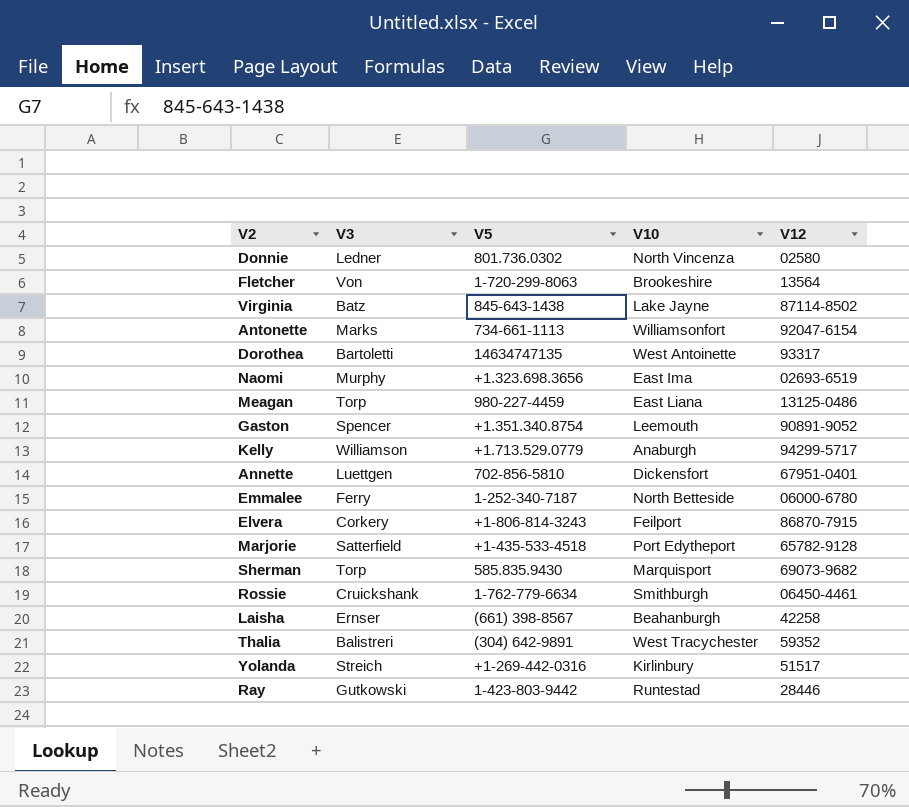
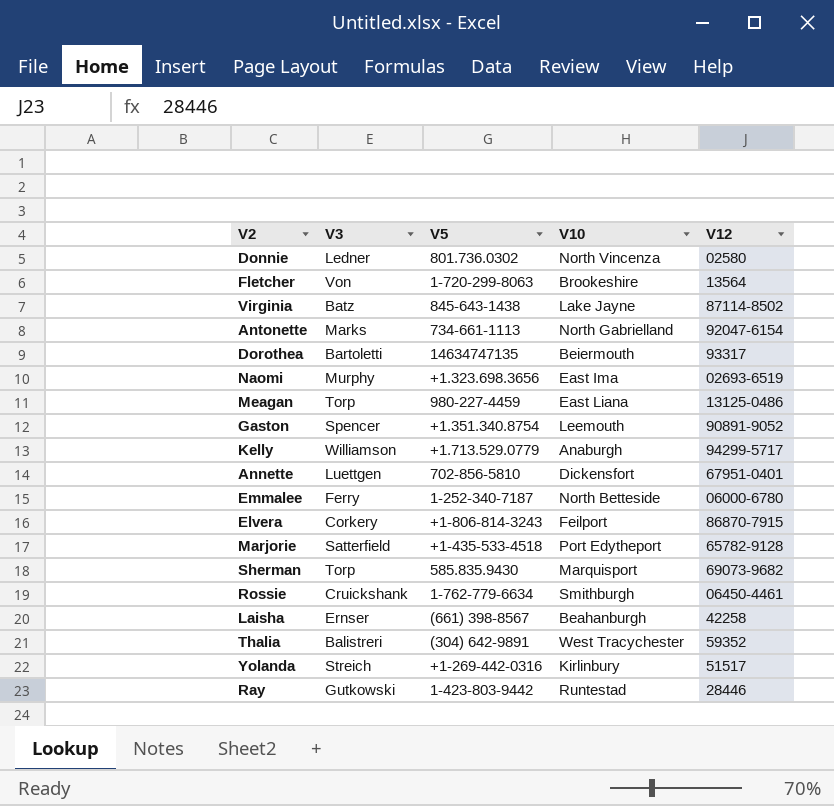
Antonette | V10: Williamsonfort -> North Gabrielland
Dorothea | V10: West Antoinette -> Beiermouth

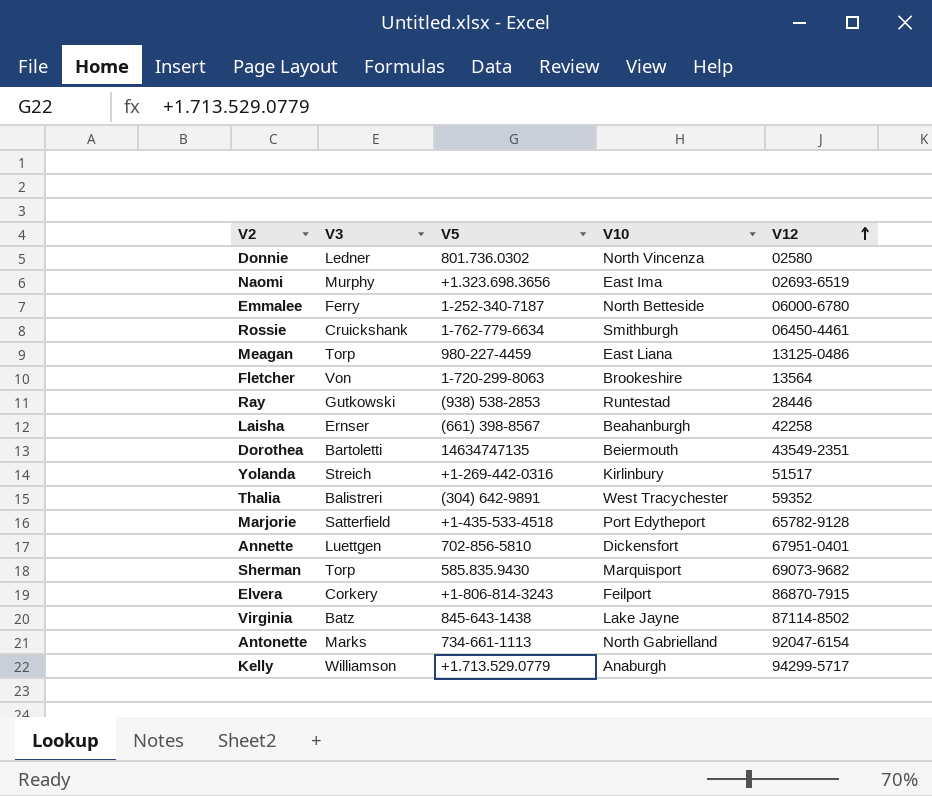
row order: none -> V12 ascending
row Gaston: Spencer | +1.351.340.8754 | Leemouth | 90891-9052 -> none
Ray | V5: 1-423-803-9442 -> (938) 538-2853
Dorothea | V12: 93317 -> 43549-2351

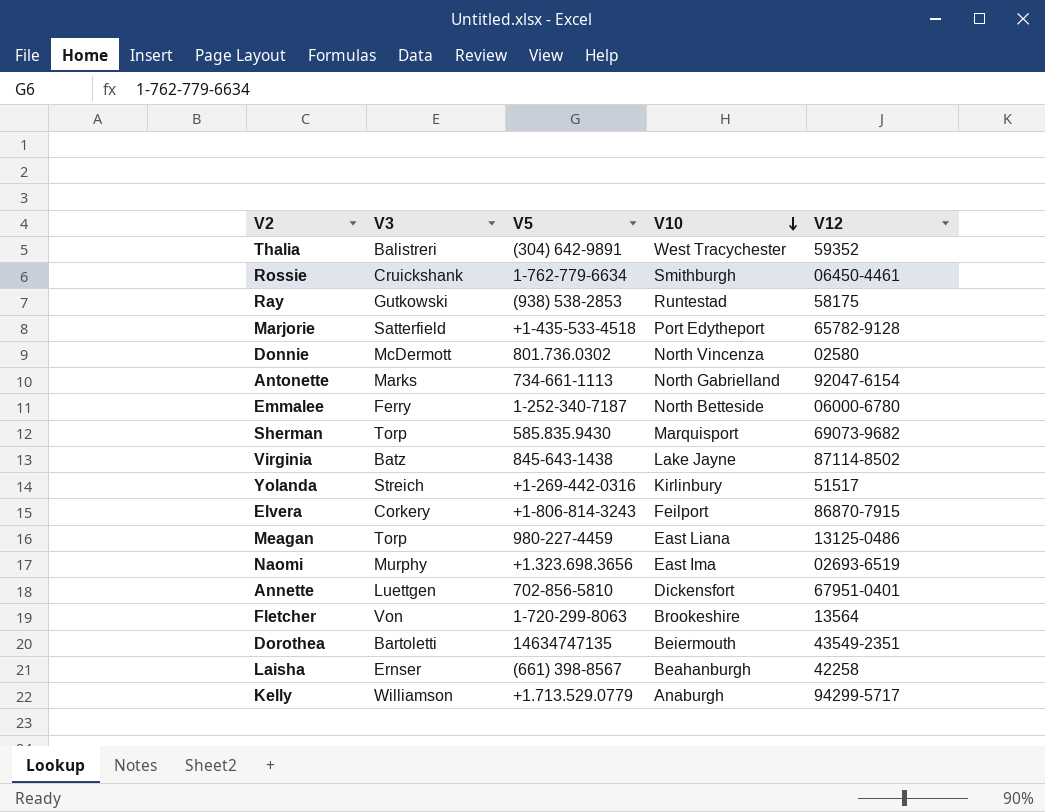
row order: V12 ascending -> V10 descending
Ray | V12: 28446 -> 58175
Donnie | V3: Ledner -> McDermott

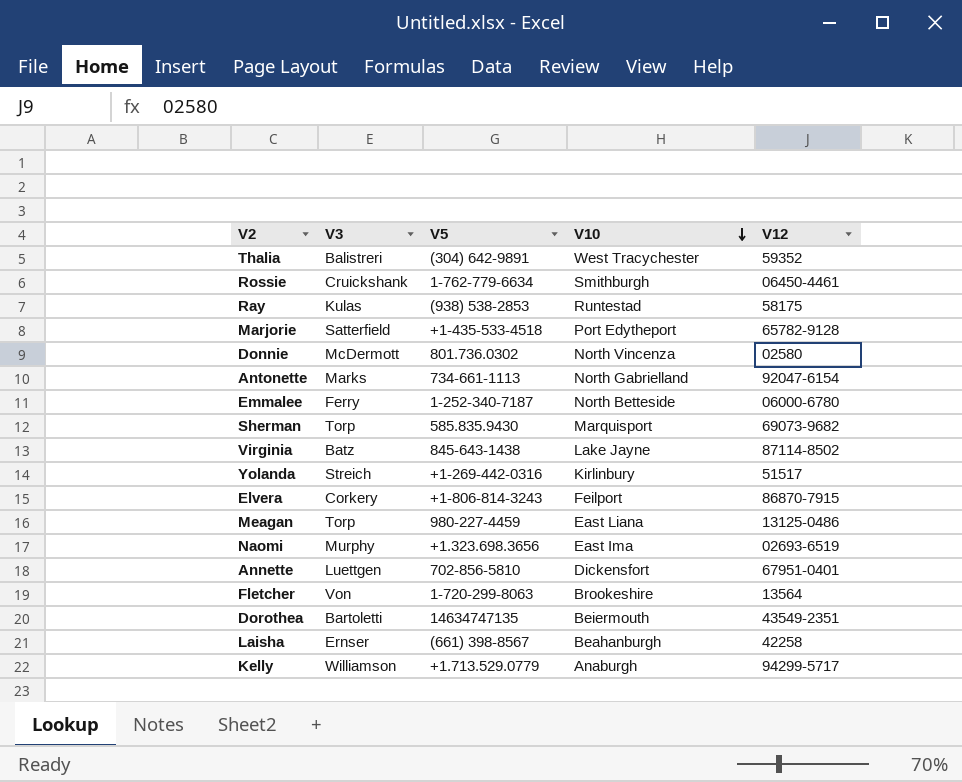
Ray | V3: Gutkowski -> Kulas

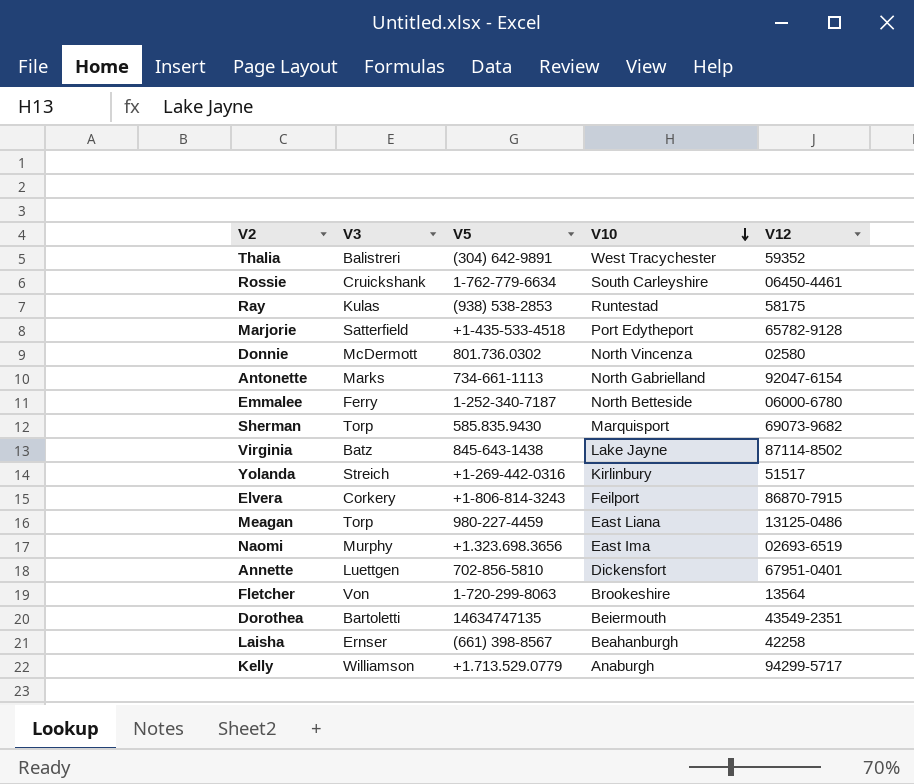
Rossie | V10: Smithburgh -> South Carleyshire

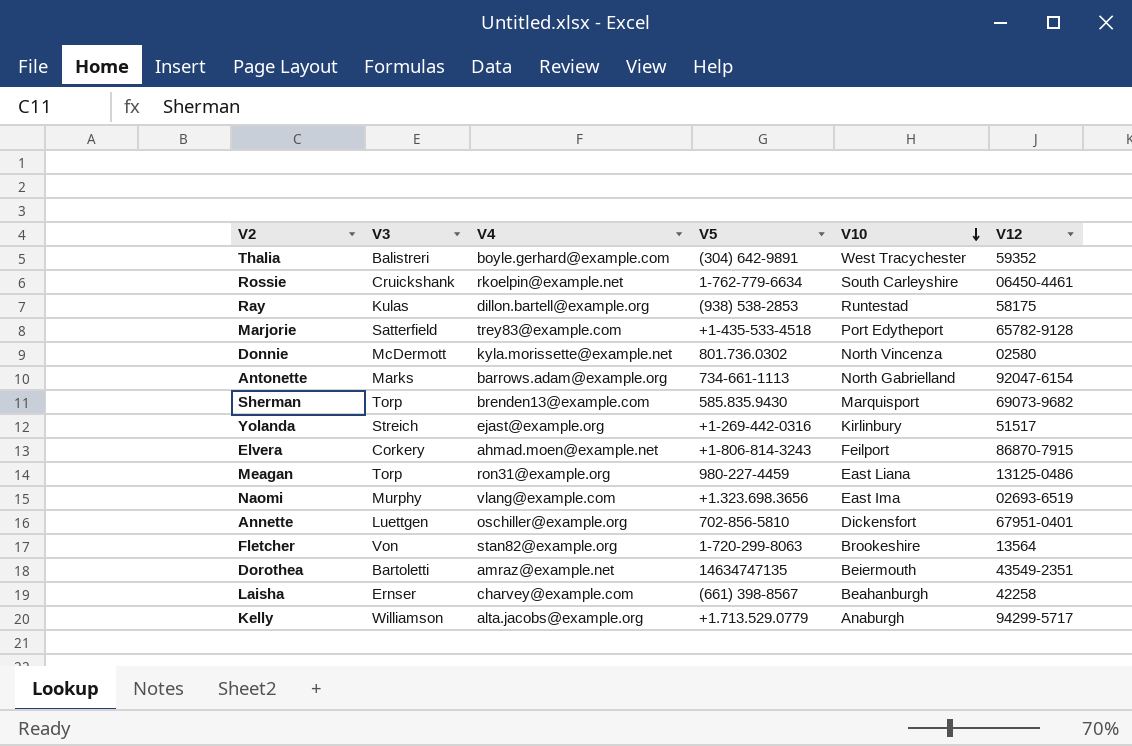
column V4 | position: none -> 3
row Emmalee: Ferry | 1-252-340-7187 | North Betteside | 06000-6780 -> none
row Virginia: Batz | 845-643-1438 | Lake Jayne | 87114-8502 -> none

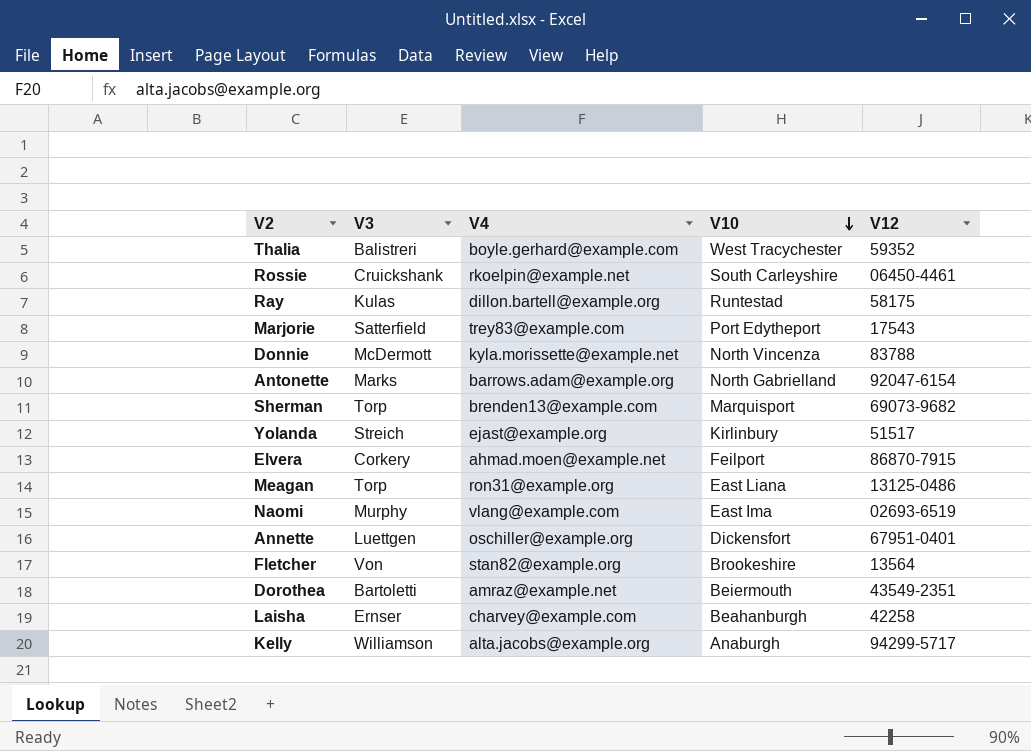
column V5 | position: 4 -> none
Marjorie | V12: 65782-9128 -> 17543
Donnie | V12: 02580 -> 83788

